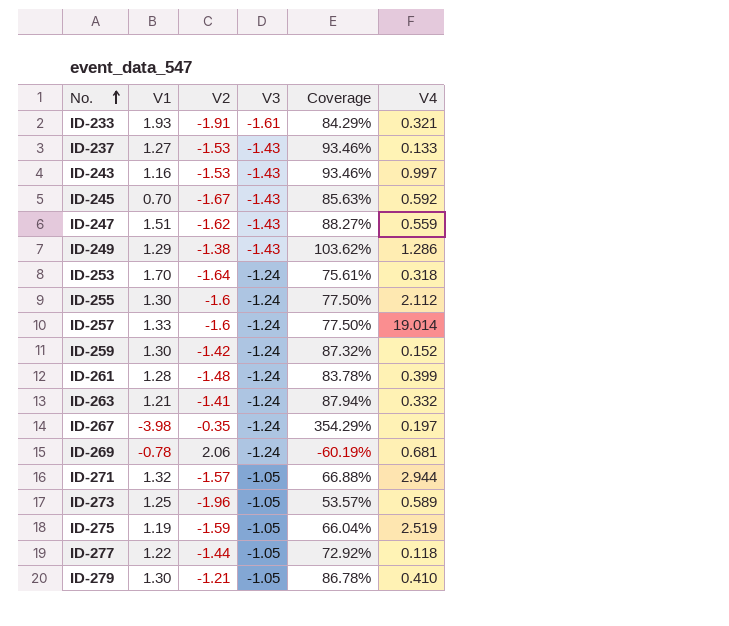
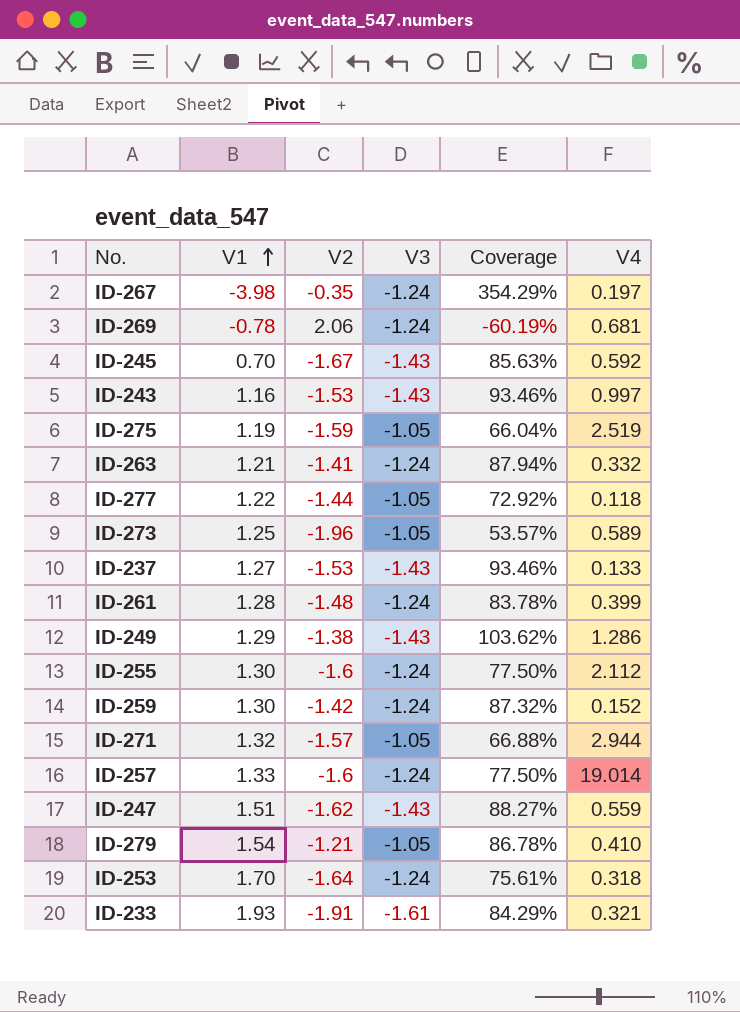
row order: No. ascending -> V1 ascending
ID-279 | V1: 1.30 -> 1.54

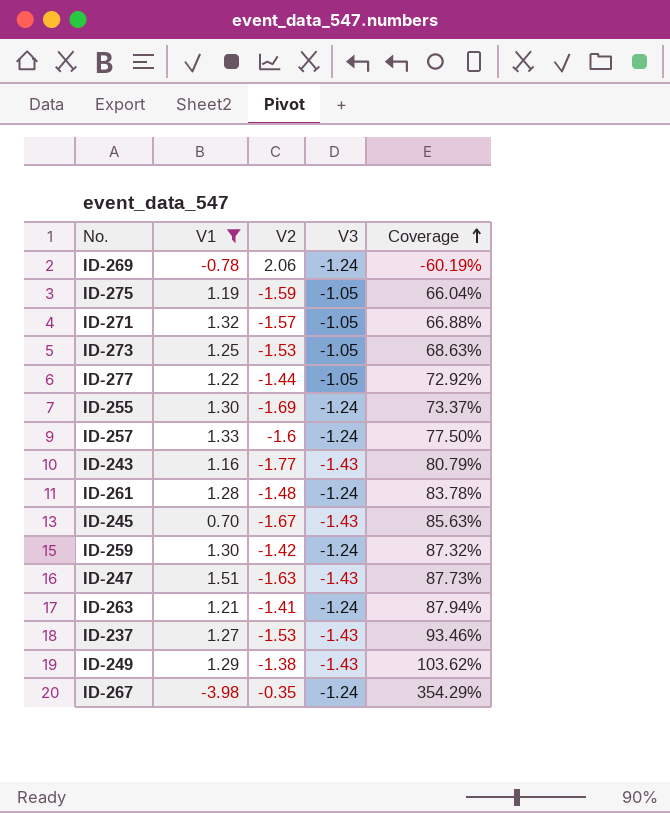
filter: none -> V1 <= 1.51
row order: V1 ascending -> Coverage ascending
column V4 | position: 6 -> none
ID-273 | V2: -1.96 -> -1.53
ID-273 | Coverage: 53.57% -> 68.63%
ID-255 | V2: -1.6 -> -1.69
ID-255 | Coverage: 77.50% -> 73.37%
ID-243 | V2: -1.53 -> -1.77
ID-243 | Coverage: 93.46% -> 80.79%
ID-247 | V2: -1.62 -> -1.63
ID-247 | Coverage: 88.27% -> 87.73%

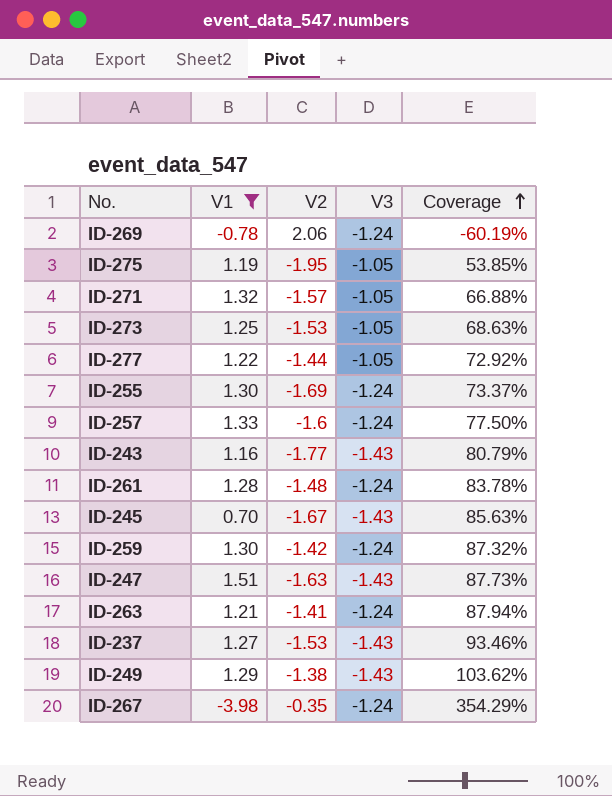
ID-275 | V2: -1.59 -> -1.95
ID-275 | Coverage: 66.04% -> 53.85%

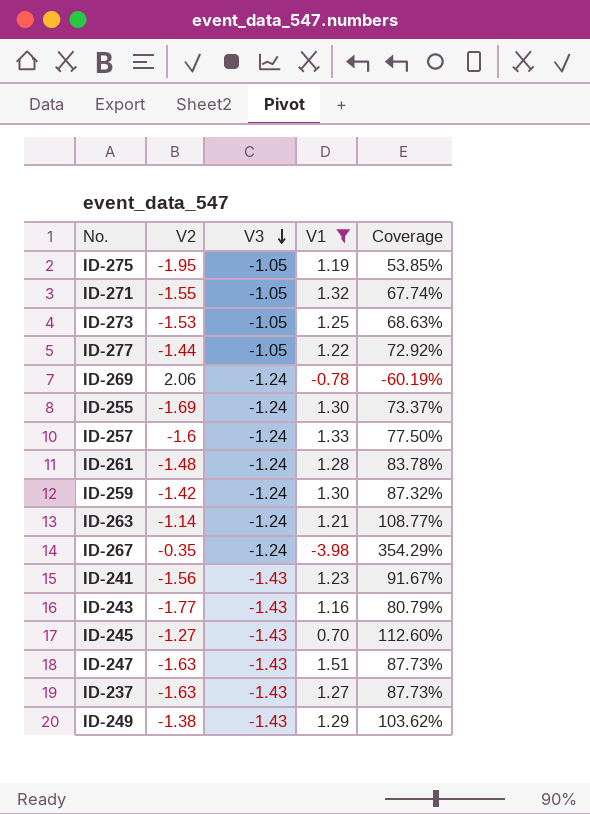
row order: Coverage ascending -> V3 descending
column V1 | position: 2 -> 4
ID-271 | V2: -1.57 -> -1.55
ID-271 | Coverage: 66.88% -> 67.74%
ID-263 | V2: -1.41 -> -1.14
ID-263 | Coverage: 87.94% -> 108.77%
row ID-241: none -> -1.56 | -1.43 | 1.23 | 91.67%
ID-245 | V2: -1.67 -> -1.27
ID-245 | Coverage: 85.63% -> 112.60%
ID-237 | V2: -1.53 -> -1.63
ID-237 | Coverage: 93.46% -> 87.73%

